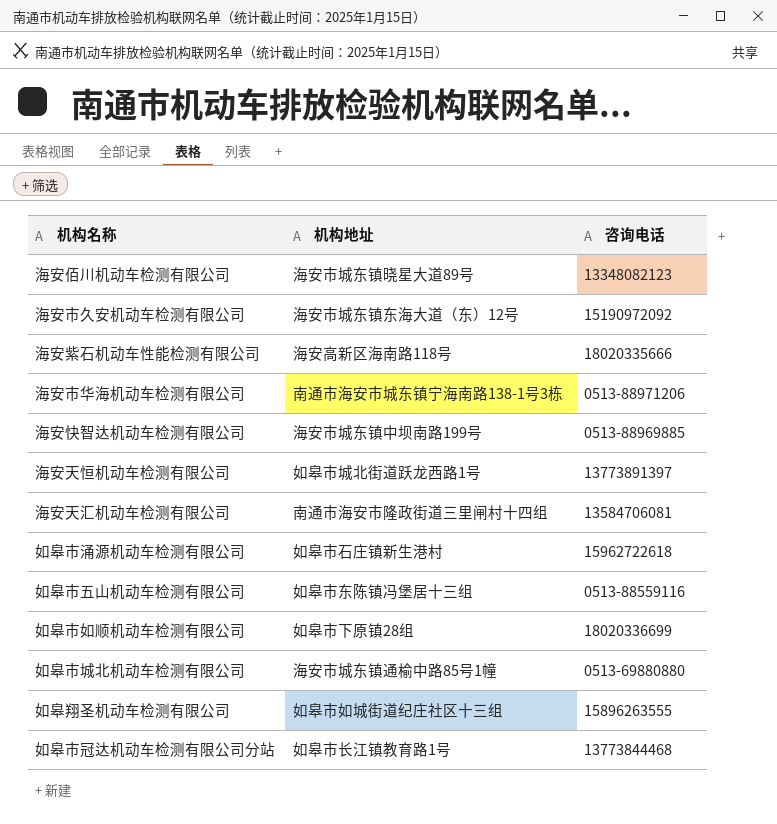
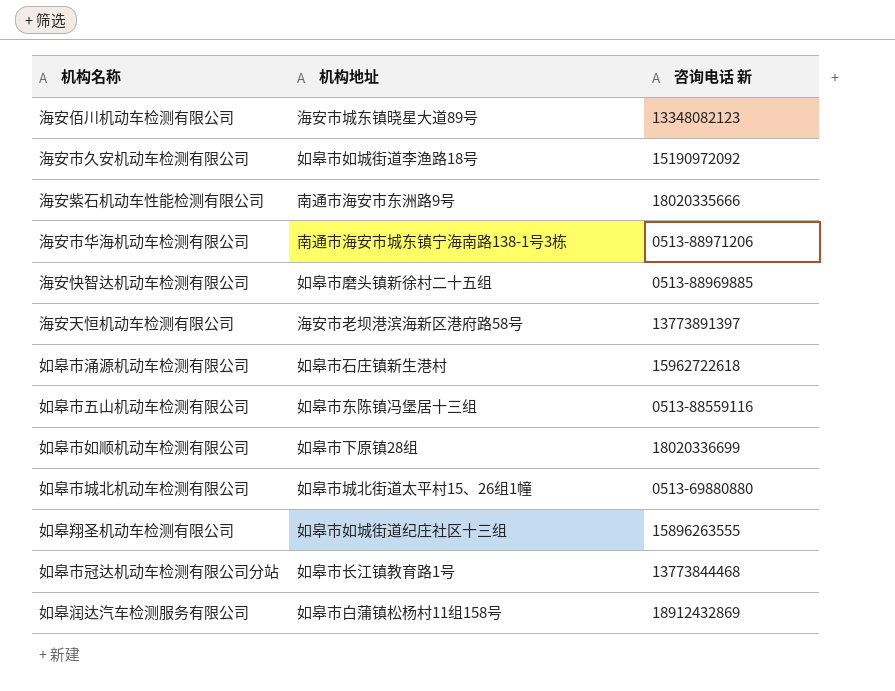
column name: 咨询电话 -> 咨询电话 新
row 海安天汇机动车检测有限公司: 南通市海安市隆政街道三里闸村十四组 | 13584706081 -> none
海安市久安机动车检测有限公司 | 机构地址: 海安市城东镇东海大道（东）12号 -> 如皋市如城街道李渔路18号
海安紫石机动车性能检测有限公司 | 机构地址: 海安高新区海南路118号 -> 南通市海安市东洲路9号
海安快智达机动车检测有限公司 | 机构地址: 海安市城东镇中坝南路199号 -> 如皋市磨头镇新徐村二十五组
海安天恒机动车检测有限公司 | 机构地址: 如皋市城北街道跃龙西路1号 -> 海安市老坝港滨海新区港府路58号
如皋市城北机动车检测有限公司 | 机构地址: 海安市城东镇通榆中路85号1幢 -> 如皋市城北街道太平村15、26组1幢
row 如皋润达汽车检测服务有限公司: none -> 如皋市白蒲镇松杨村11组158号 | 18912432869

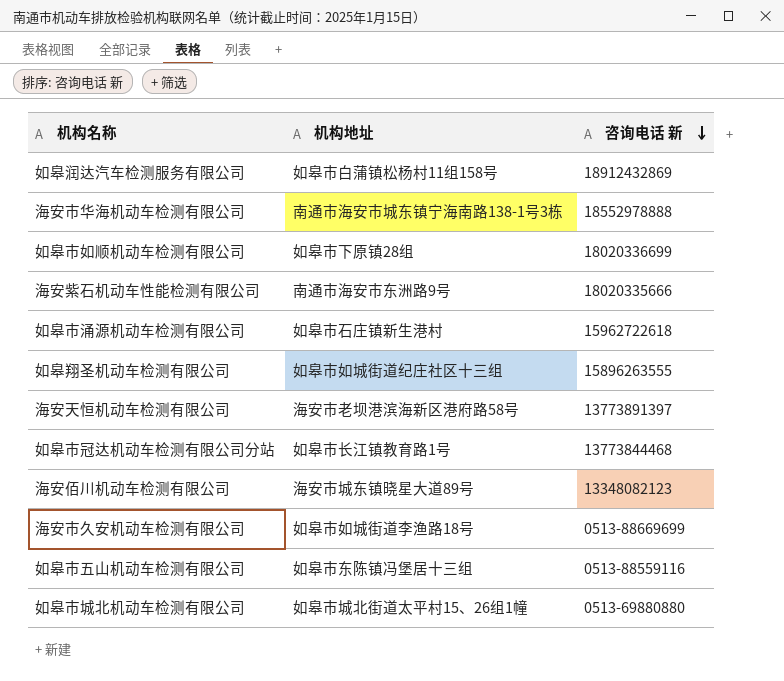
row order: none -> 咨询电话 新 descending
row 海安快智达机动车检测有限公司: 如皋市磨头镇新徐村二十五组 | 0513-88969885 -> none
海安市华海机动车检测有限公司 | 咨询电话 新: 0513-88971206 -> 18552978888
海安市久安机动车检测有限公司 | 咨询电话 新: 15190972092 -> 0513-88669699

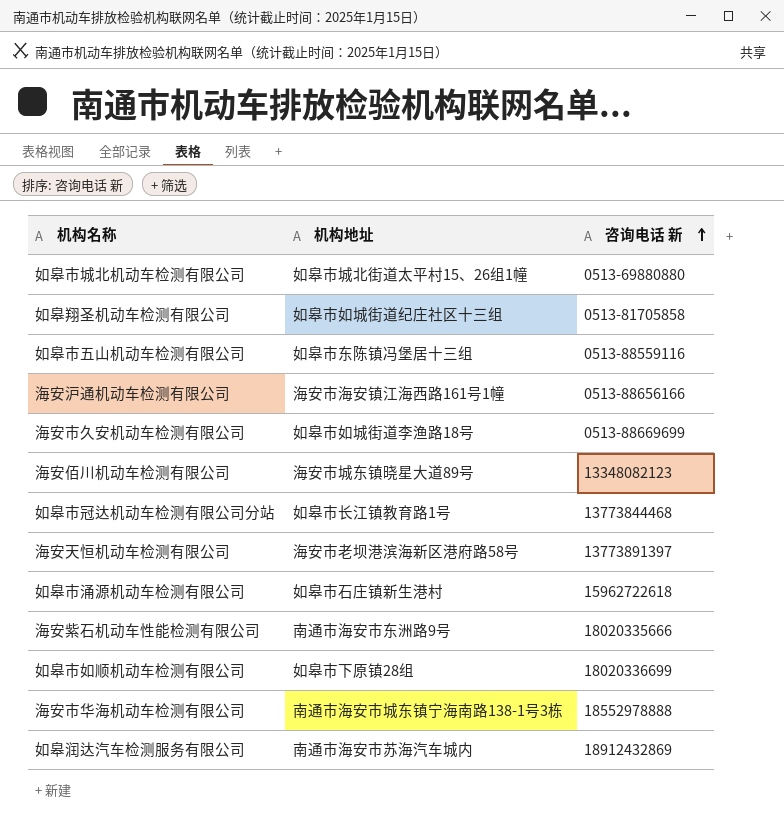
row order: 咨询电话 新 descending -> 咨询电话 新 ascending
如皋翔圣机动车检测有限公司 | 咨询电话 新: 15896263555 -> 0513-81705858
row 海安沪通机动车检测有限公司: none -> 海安市海安镇江海西路161号1幢 | 0513-88656166
如皋润达汽车检测服务有限公司 | 机构地址: 如皋市白蒲镇松杨村11组158号 -> 南通市海安市苏海汽车城内

